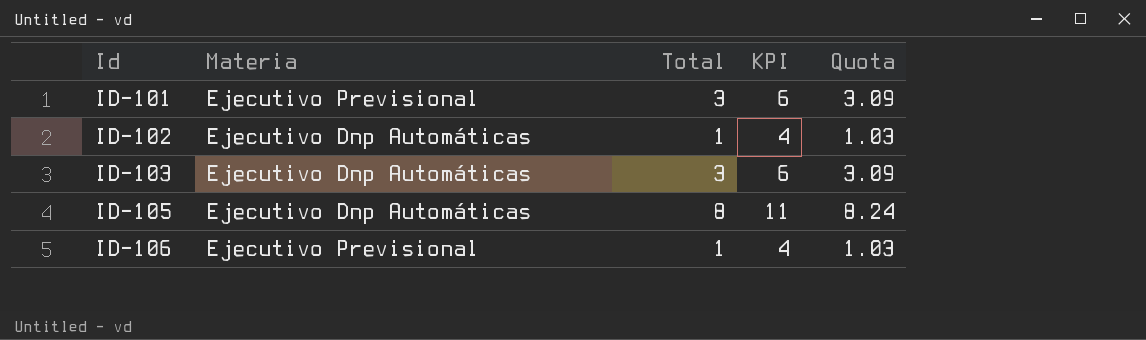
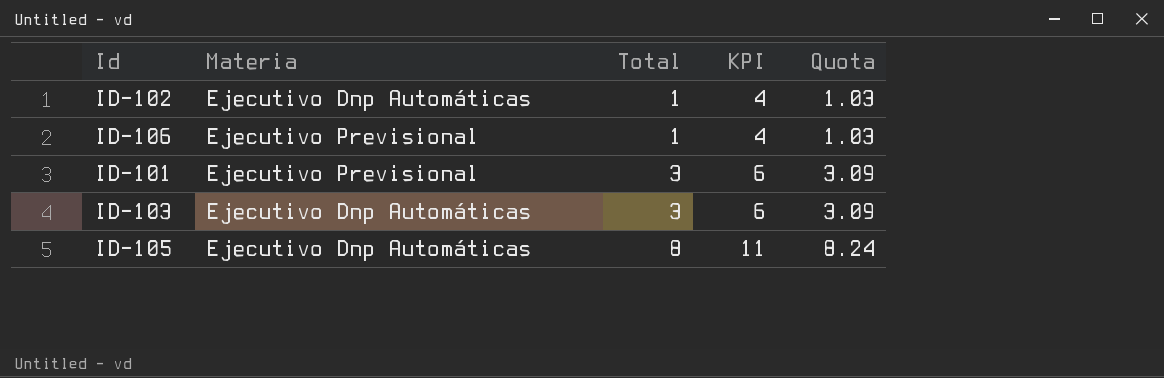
row order: Id ascending -> Total ascending

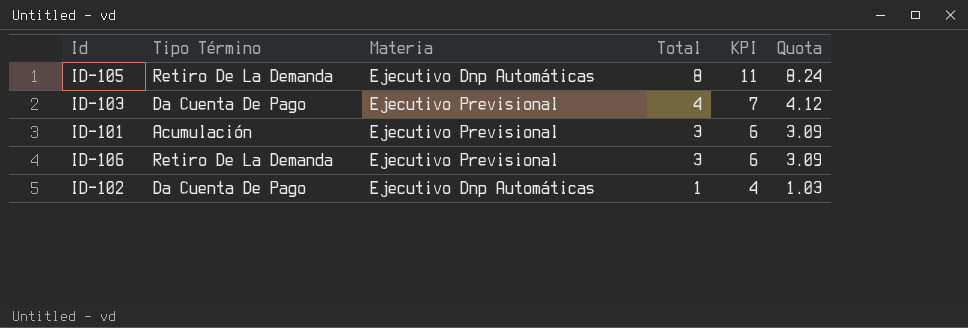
row order: Total ascending -> Total descending
column Tipo Término | position: none -> 2
ID-103 | Materia: Ejecutivo Dnp Automáticas -> Ejecutivo Previsional
ID-103 | Total: 3 -> 4
ID-103 | KPI: 6 -> 7
ID-103 | Quota: 3.09 -> 4.12
ID-106 | Total: 1 -> 3
ID-106 | KPI: 4 -> 6
ID-106 | Quota: 1.03 -> 3.09

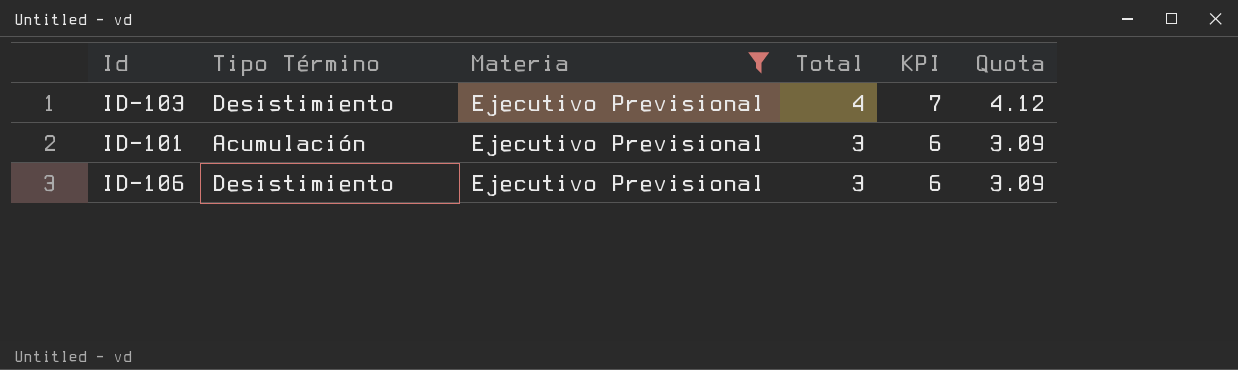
filter: none -> Materia = Ejecutivo Previsional
ID-103 | Tipo Término: Da Cuenta De Pago -> Desistimiento
ID-106 | Tipo Término: Retiro De La Demanda -> Desistimiento

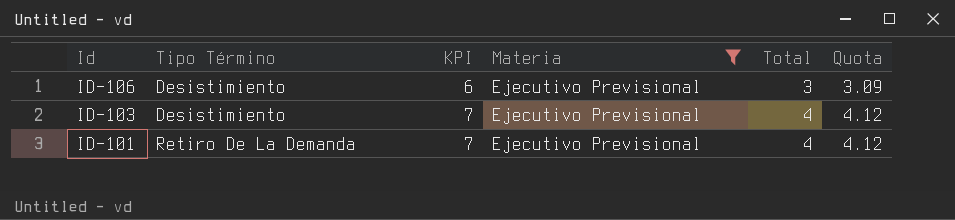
row order: Total descending -> Id descending
column KPI | position: 5 -> 3
ID-101 | Tipo Término: Acumulación -> Retiro De La Demanda
ID-101 | KPI: 6 -> 7
ID-101 | Total: 3 -> 4
ID-101 | Quota: 3.09 -> 4.12

